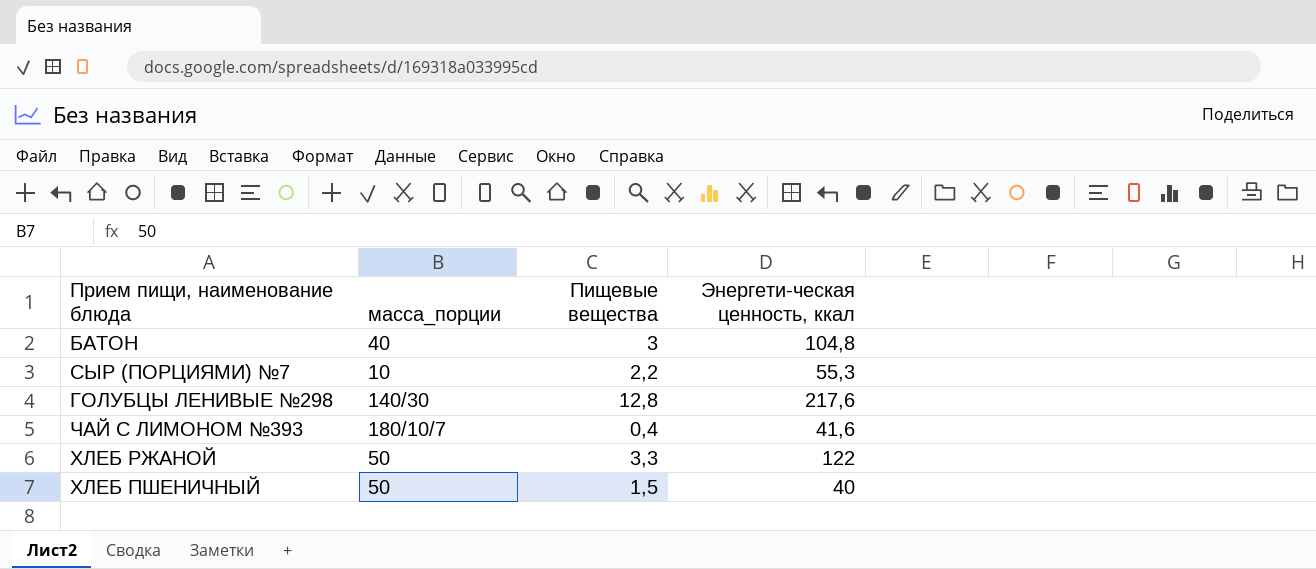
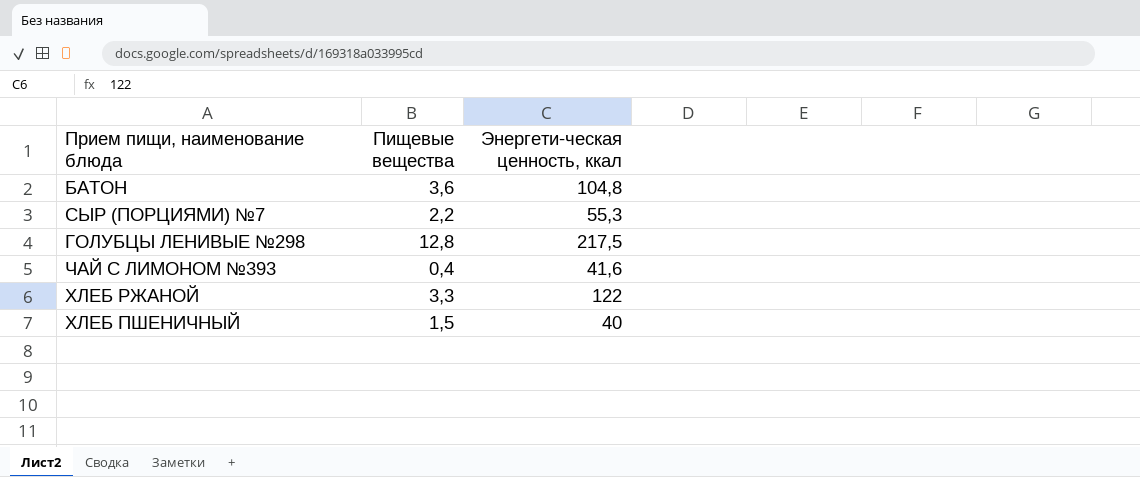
column масса_порции | position: 2 -> none
БАТОН | Пищевые вещества: 3 -> 3,6
ГОЛУБЦЫ ЛЕНИВЫЕ №298 | Энергети-ческая ценность, ккал: 217,6 -> 217,5

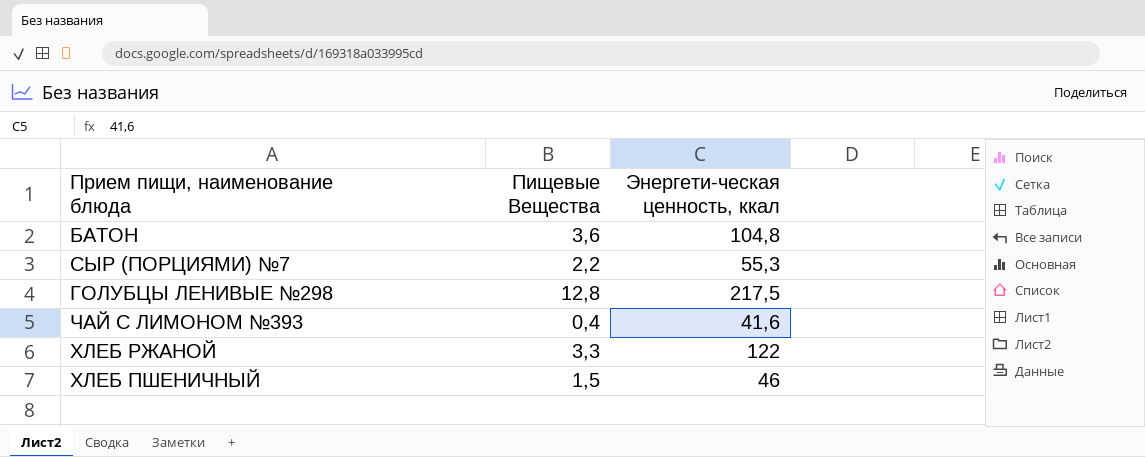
column name: Пищевые вещества -> Пищевые Вещества
ХЛЕБ ПШЕНИЧНЫЙ | Энергети-ческая ценность, ккал: 40 -> 46

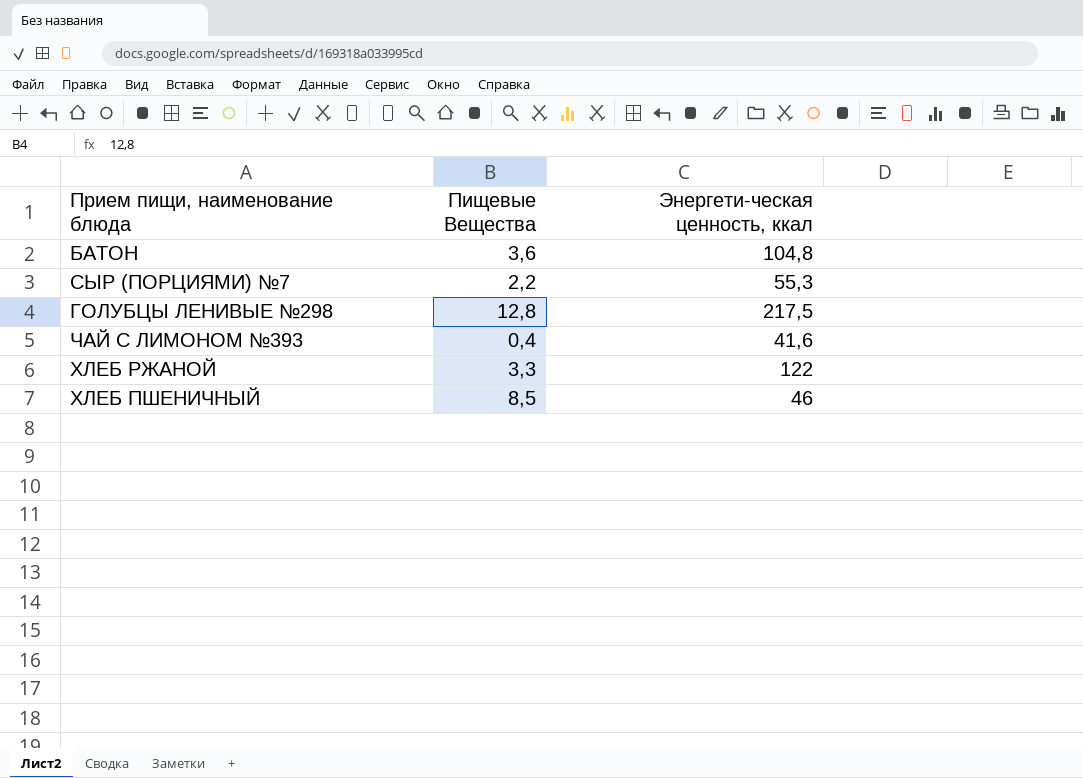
ХЛЕБ ПШЕНИЧНЫЙ | Пищевые Вещества: 1,5 -> 8,5

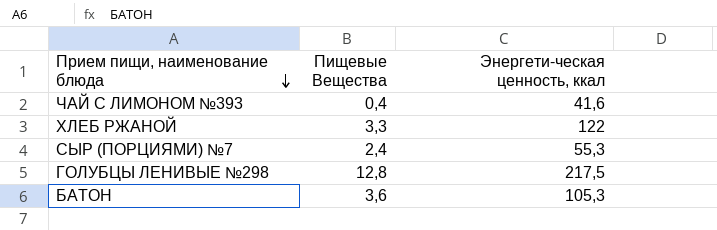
row order: none -> Прием пищи, наименование блюда descending
row ХЛЕБ ПШЕНИЧНЫЙ: 8,5 | 46 -> none
СЫР (ПОРЦИЯМИ) №7 | Пищевые Вещества: 2,2 -> 2,4
БАТОН | Энергети-ческая ценность, ккал: 104,8 -> 105,3

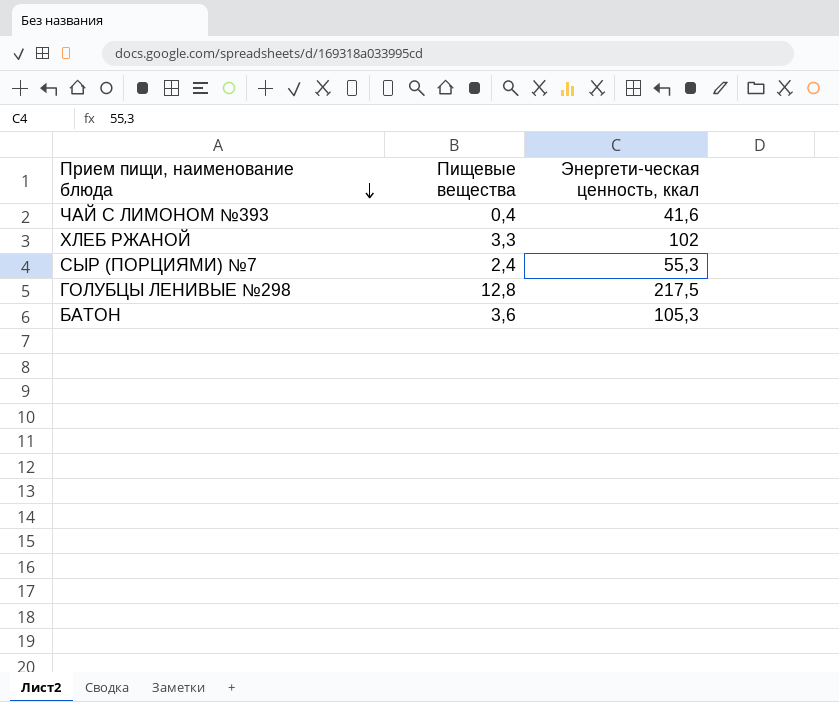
column name: Пищевые Вещества -> Пищевые вещества
ХЛЕБ РЖАНОЙ | Энергети-ческая ценность, ккал: 122 -> 102

